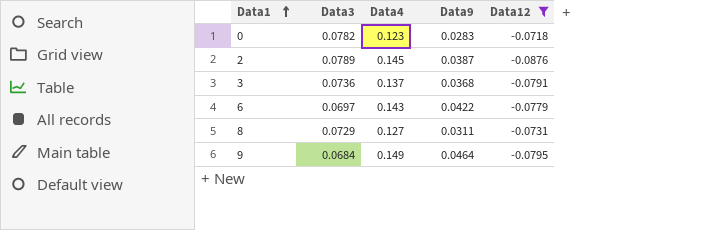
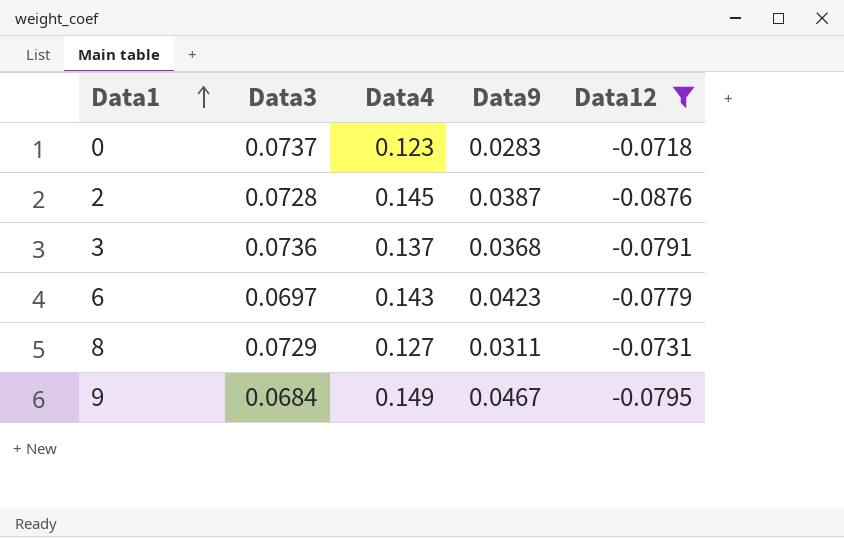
0 | Data3: 0.0782 -> 0.0737
2 | Data3: 0.0789 -> 0.0728
6 | Data9: 0.0422 -> 0.0423
9 | Data9: 0.0464 -> 0.0467

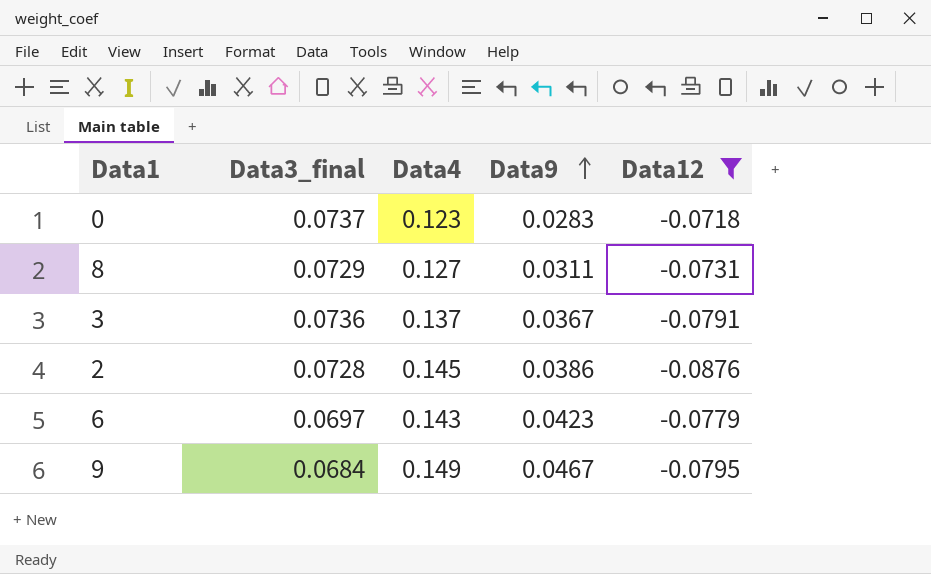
row order: Data1 ascending -> Data9 ascending
column name: Data3 -> Data3_final
3 | Data9: 0.0368 -> 0.0367
2 | Data9: 0.0387 -> 0.0386

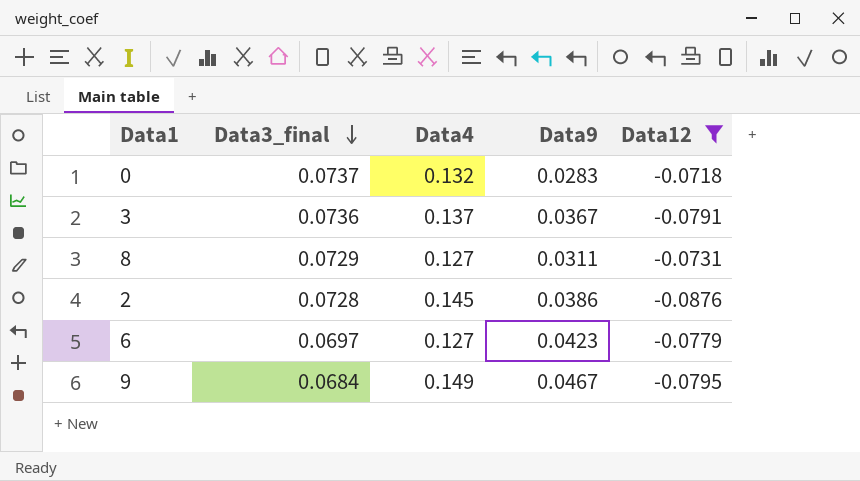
row order: Data9 ascending -> Data3_final descending
0 | Data4: 0.123 -> 0.132
6 | Data4: 0.143 -> 0.127

